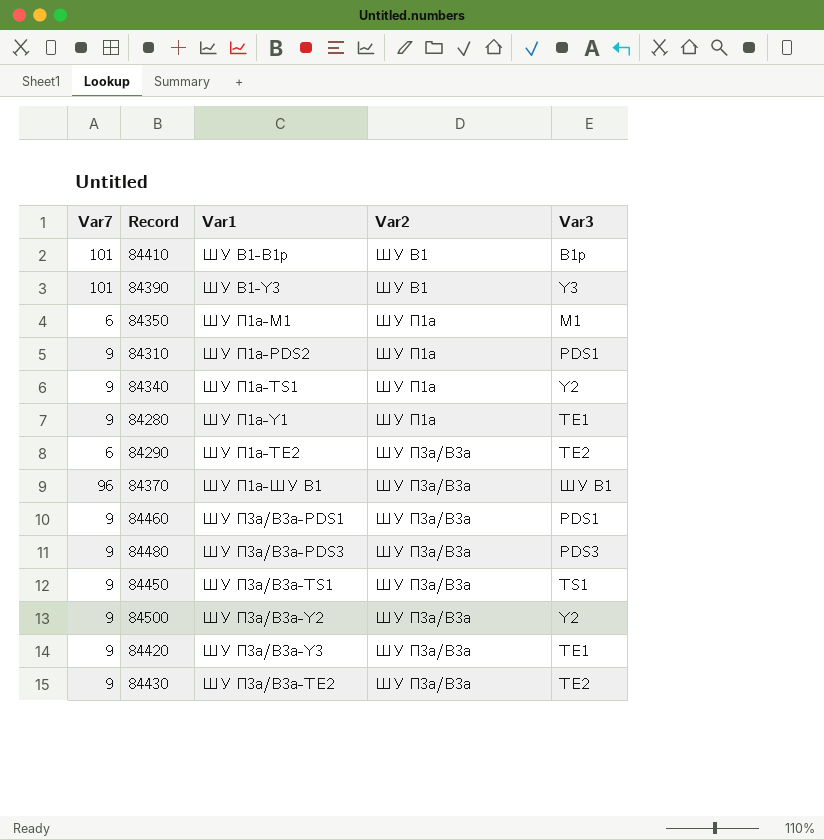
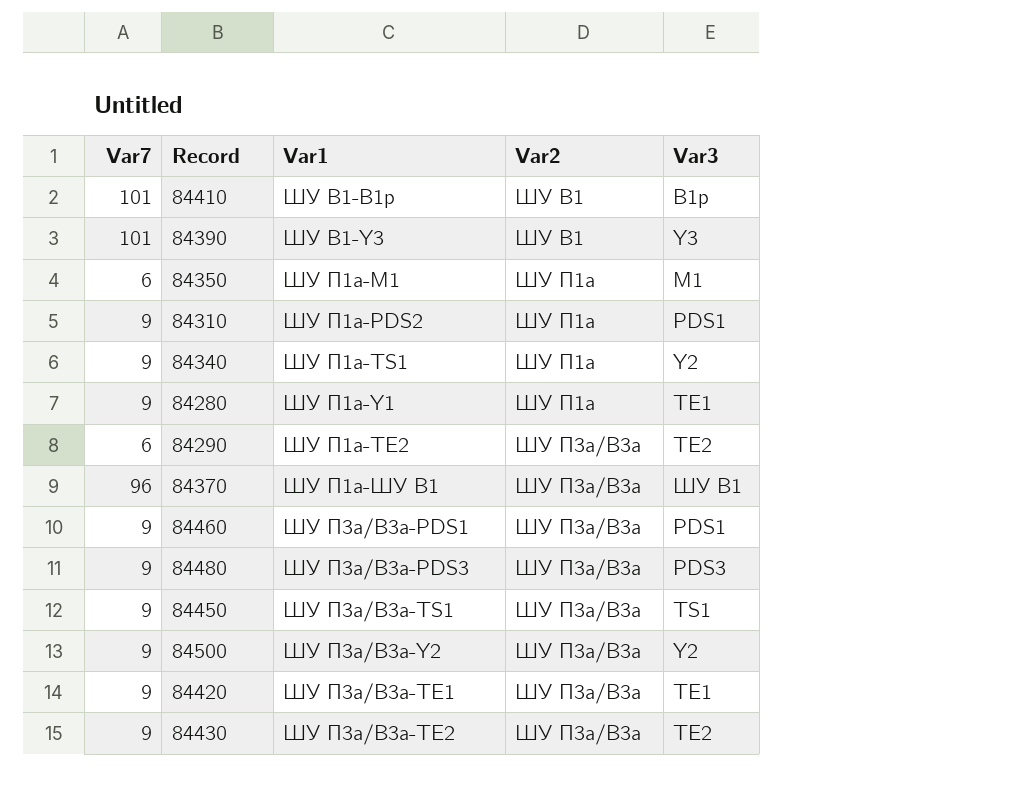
84420 | Var1: ШУ П3а/В3а-Y3 -> ШУ П3а/В3а-ТЕ1

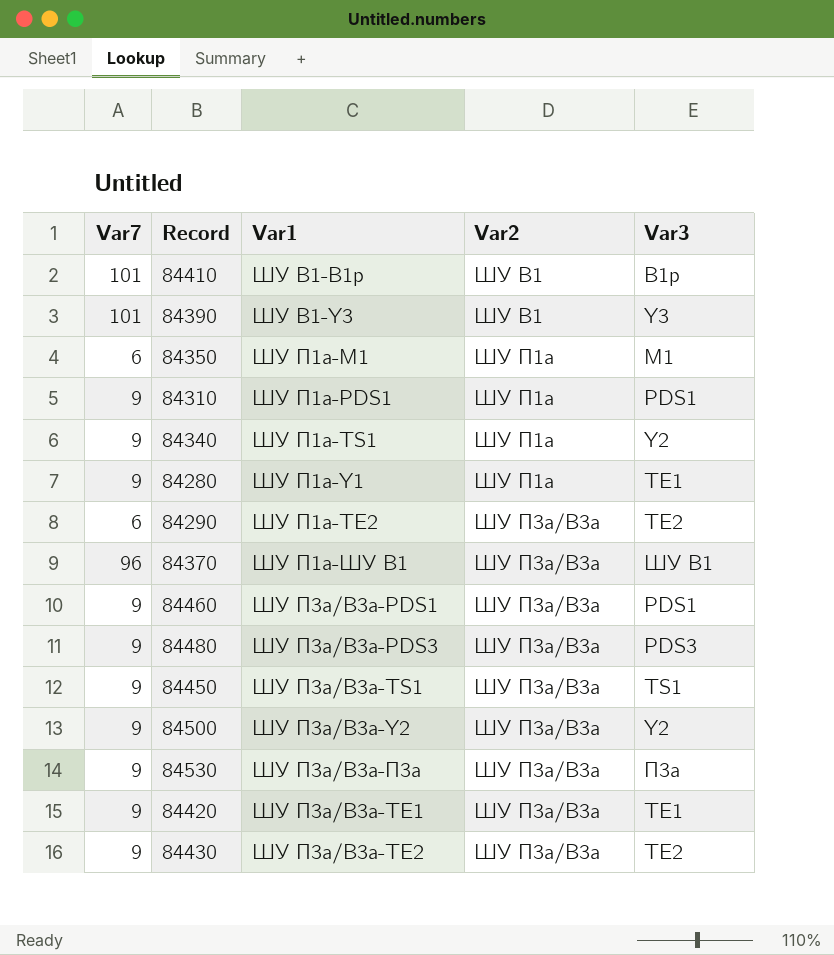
84310 | Var1: ШУ П1а-PDS2 -> ШУ П1а-PDS1
row 84530: none -> 9 | ШУ П3а/В3а-П3а | ШУ П3а/В3а | П3а

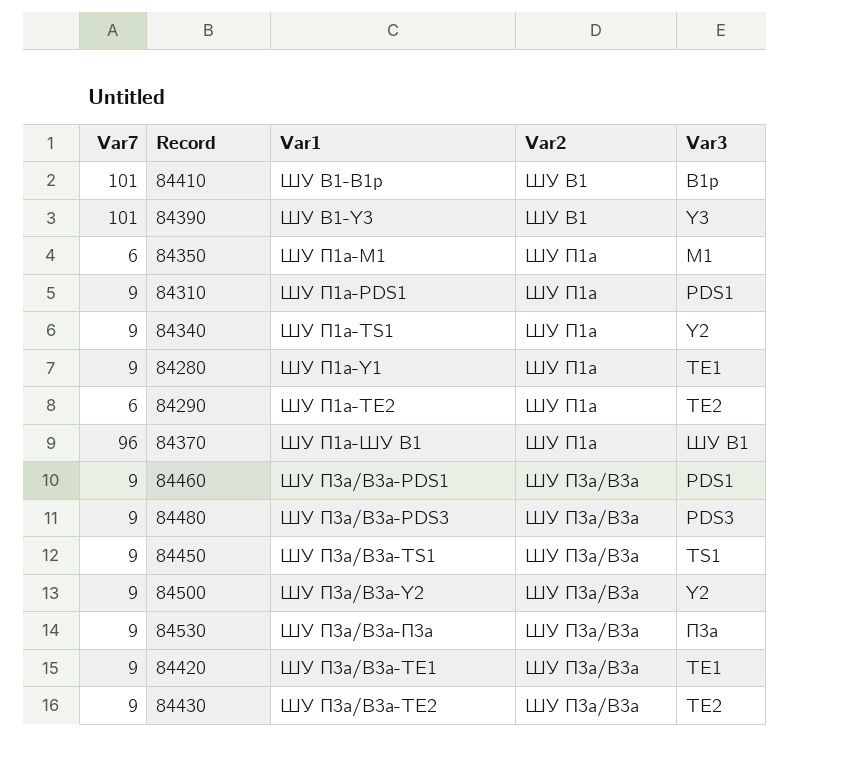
84290 | Var2: ШУ П3а/В3а -> ШУ П1а
84370 | Var2: ШУ П3а/В3а -> ШУ П1а

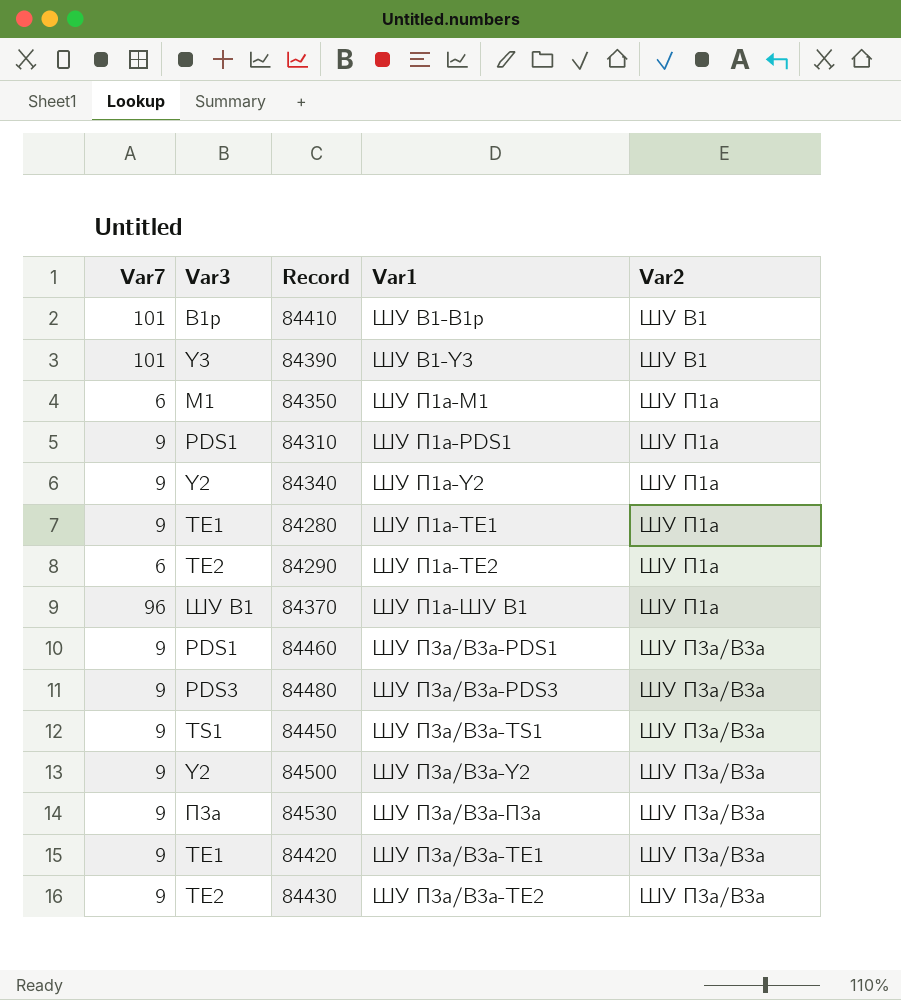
column Var3 | position: 5 -> 2
84340 | Var1: ШУ П1а-TS1 -> ШУ П1а-Y2
84280 | Var1: ШУ П1а-Y1 -> ШУ П1а-ТЕ1

